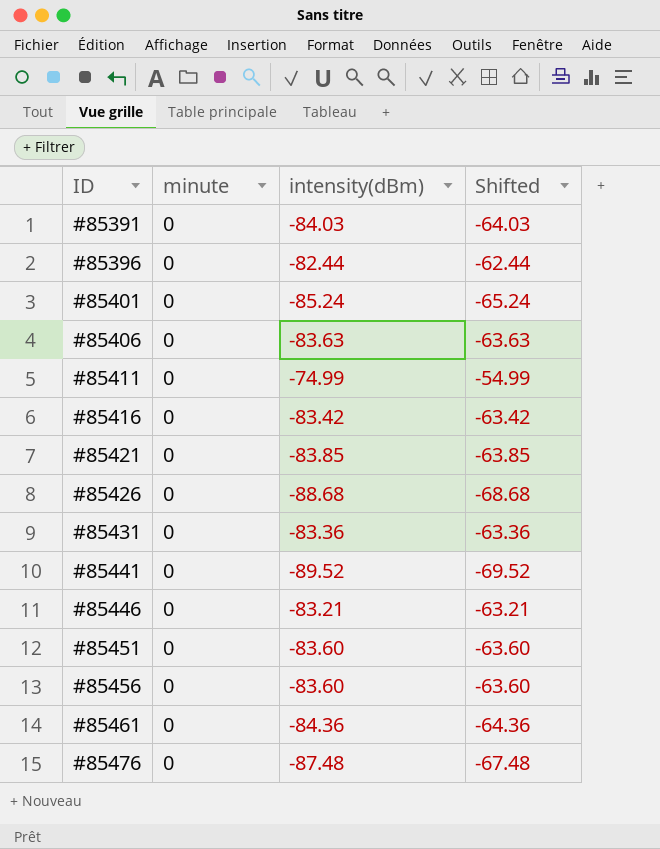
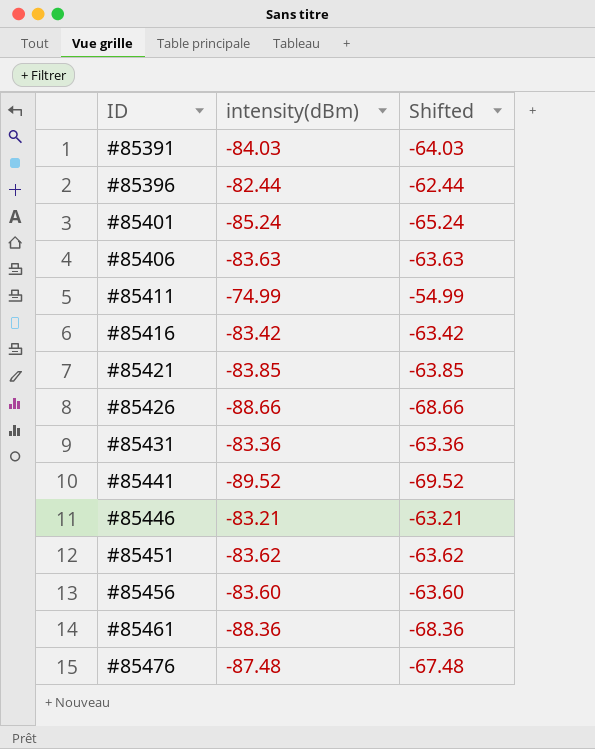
column minute | position: 2 -> none
#85426 | intensity(dBm): -88.68 -> -88.66
#85426 | Shifted: -68.68 -> -68.66
#85451 | intensity(dBm): -83.60 -> -83.62
#85451 | Shifted: -63.60 -> -63.62
#85461 | intensity(dBm): -84.36 -> -88.36
#85461 | Shifted: -64.36 -> -68.36

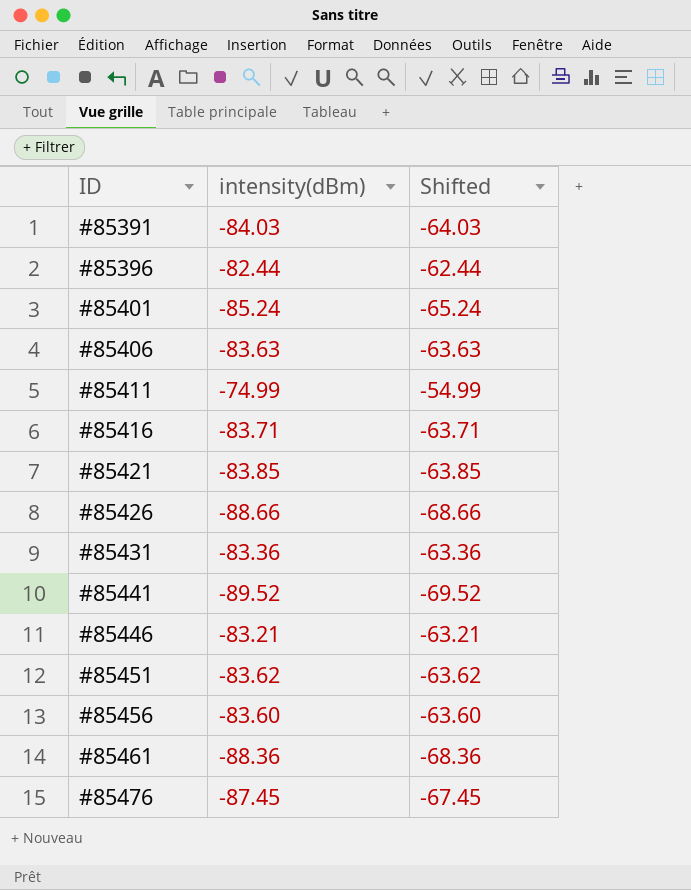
#85416 | intensity(dBm): -83.42 -> -83.71
#85416 | Shifted: -63.42 -> -63.71
#85476 | intensity(dBm): -87.48 -> -87.45
#85476 | Shifted: -67.48 -> -67.45

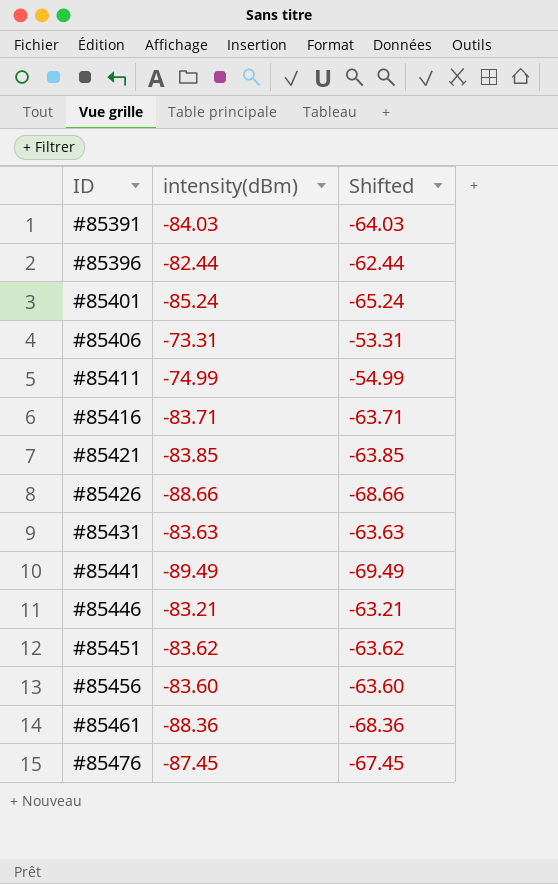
#85406 | intensity(dBm): -83.63 -> -73.31
#85406 | Shifted: -63.63 -> -53.31
#85431 | intensity(dBm): -83.36 -> -83.63
#85431 | Shifted: -63.36 -> -63.63
#85441 | intensity(dBm): -89.52 -> -89.49
#85441 | Shifted: -69.52 -> -69.49

